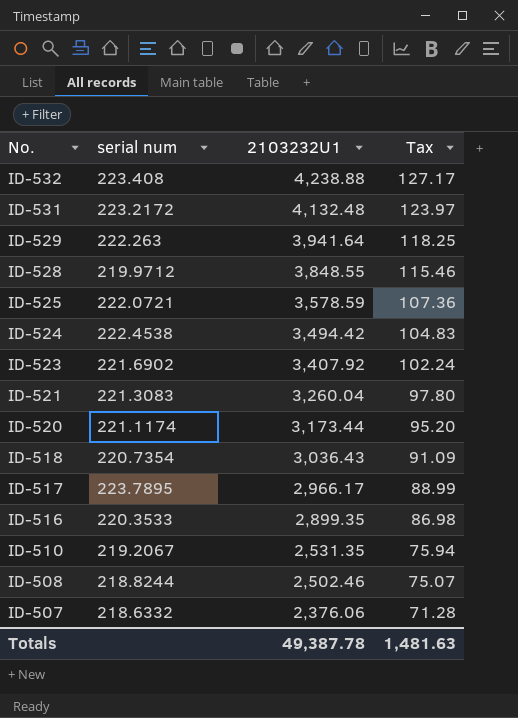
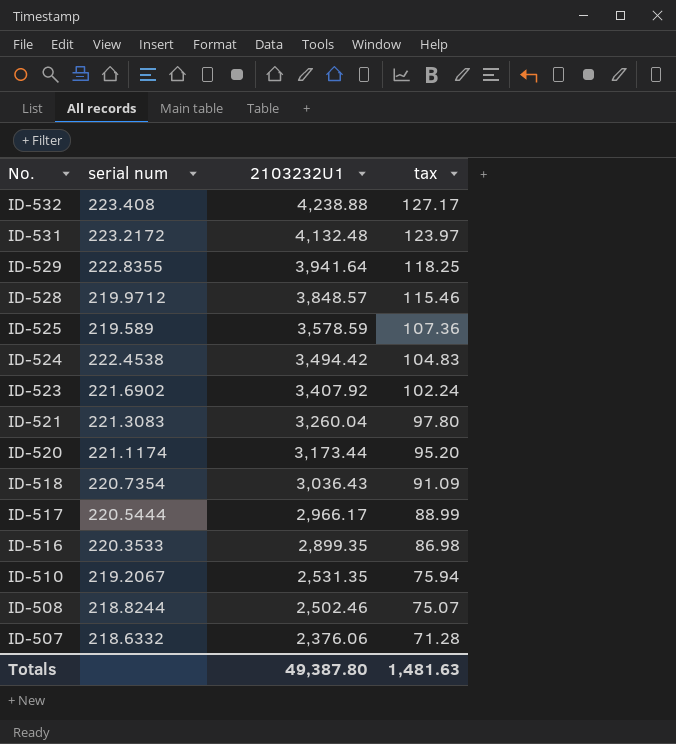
column name: Tax -> tax
ID-529 | serial num: 222.263 -> 222.8355
ID-528 | 2103232U1: 3,848.55 -> 3,848.57
ID-525 | serial num: 222.0721 -> 219.589
ID-517 | serial num: 223.7895 -> 220.5444
Totals | 2103232U1: 49,387.78 -> 49,387.80

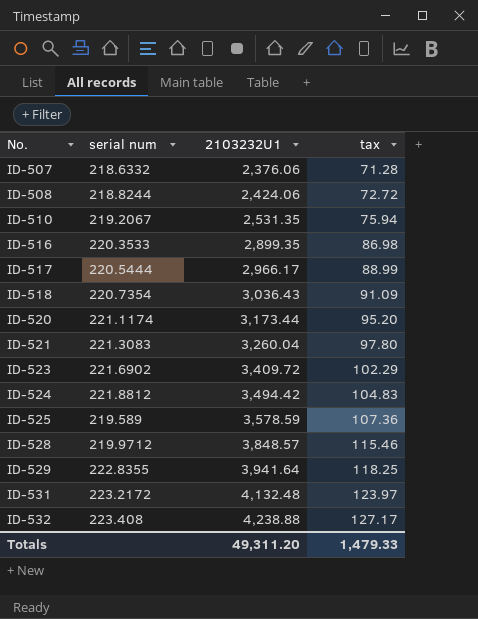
row order: No. descending -> No. ascending
ID-508 | 2103232U1: 2,502.46 -> 2,424.06
ID-508 | tax: 75.07 -> 72.72
ID-523 | 2103232U1: 3,407.92 -> 3,409.72
ID-523 | tax: 102.24 -> 102.29
ID-524 | serial num: 222.4538 -> 221.8812
Totals | 2103232U1: 49,387.80 -> 49,311.20
Totals | tax: 1,481.63 -> 1,479.33

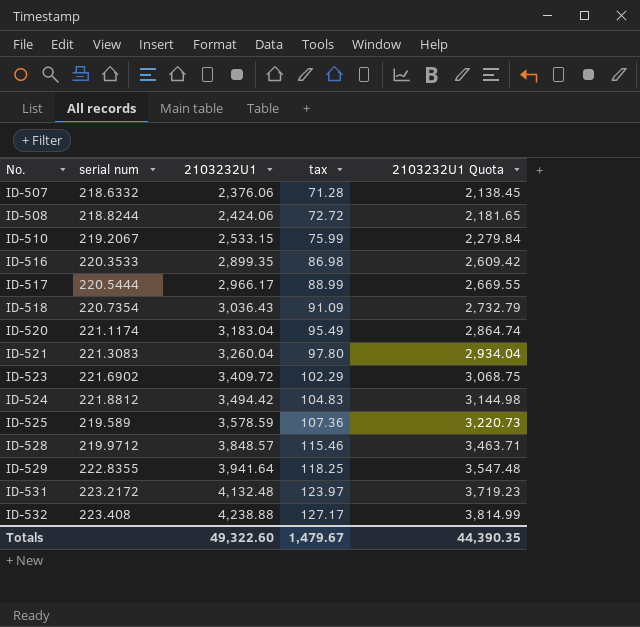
column 2103232U1 Quota | formula: none -> [2103232U1] * 0.9
ID-510 | 2103232U1: 2,531.35 -> 2,533.15
ID-510 | tax: 75.94 -> 75.99
ID-520 | 2103232U1: 3,173.44 -> 3,183.04
ID-520 | tax: 95.20 -> 95.49
Totals | 2103232U1: 49,311.20 -> 49,322.60
Totals | tax: 1,479.33 -> 1,479.67

